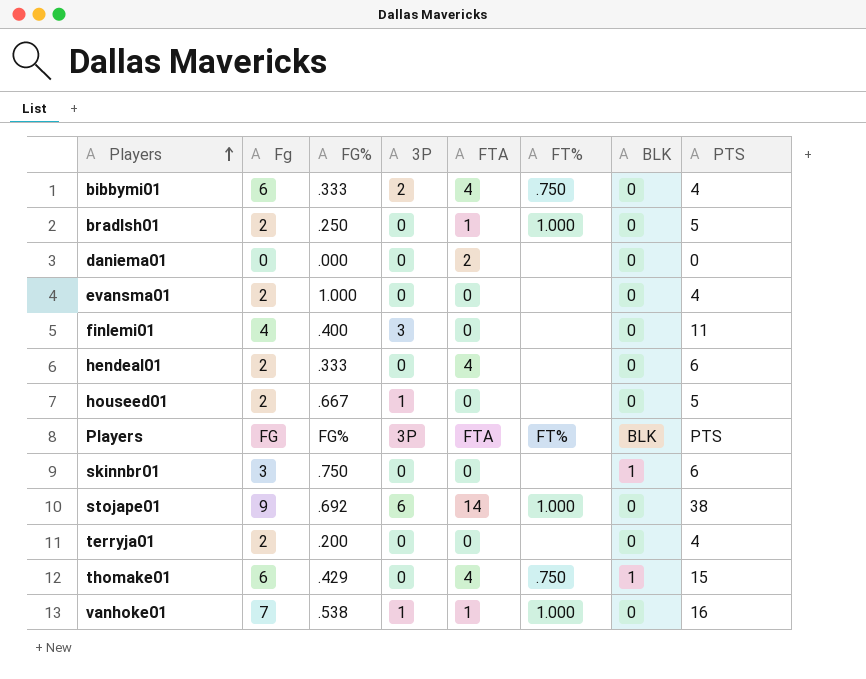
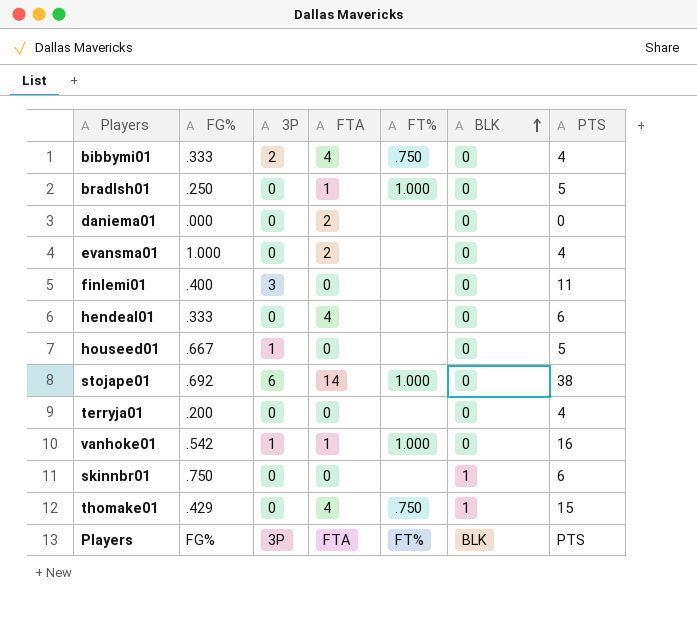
row order: Players ascending -> BLK ascending
column Fg | position: 2 -> none
evansma01 | FTA: 0 -> 2
vanhoke01 | FG%: .538 -> .542

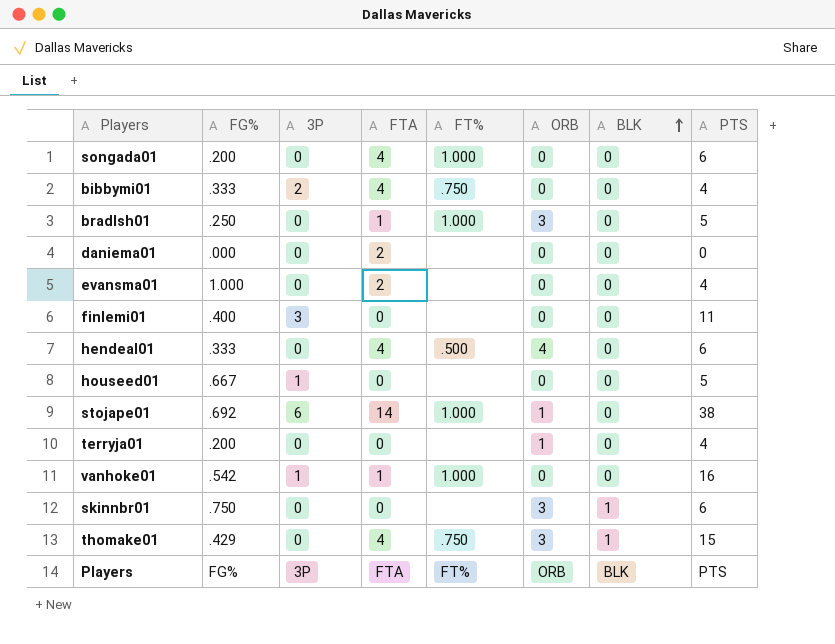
column ORB | position: none -> 6
row songada01: none -> .200 | 0 | 4 | 1.000 | 0 | 0 | 6
hendeal01 | FT%: none -> .500

